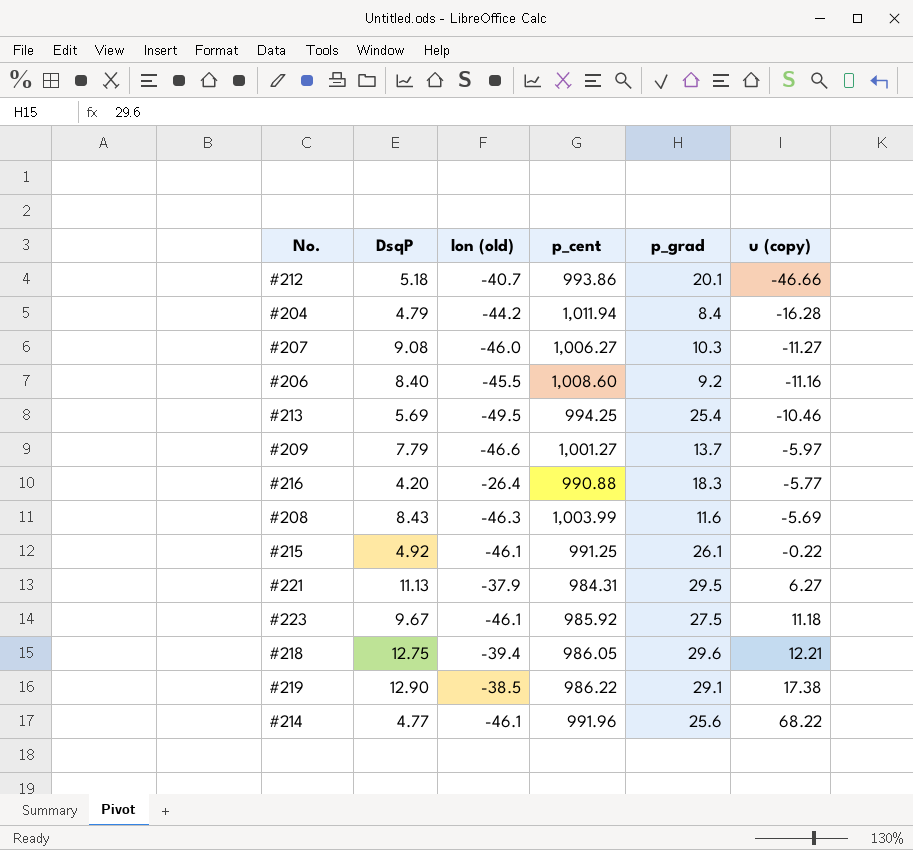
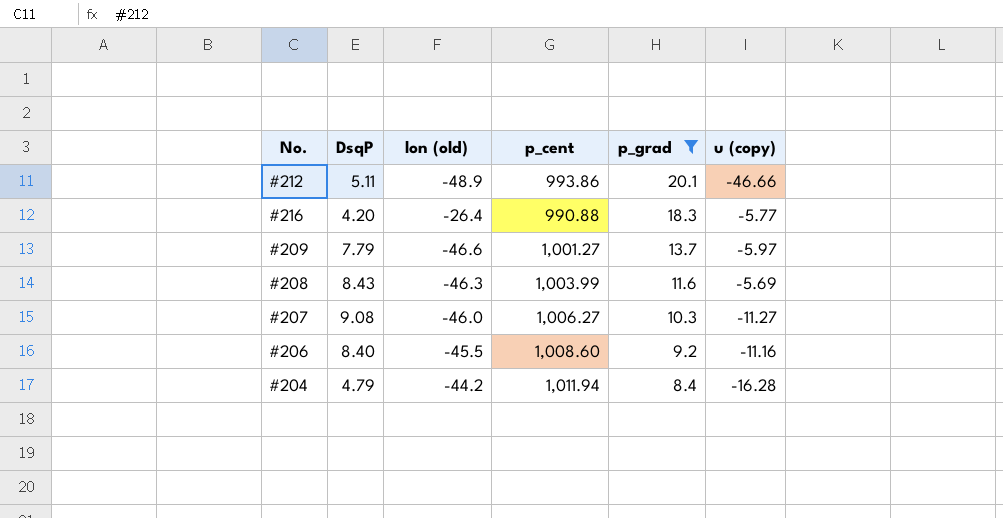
filter: none -> p_grad <= 20.1
row order: u (copy) ascending -> p_grad descending
#212 | DsqP: 5.18 -> 5.11
#212 | lon (old): -40.7 -> -48.9

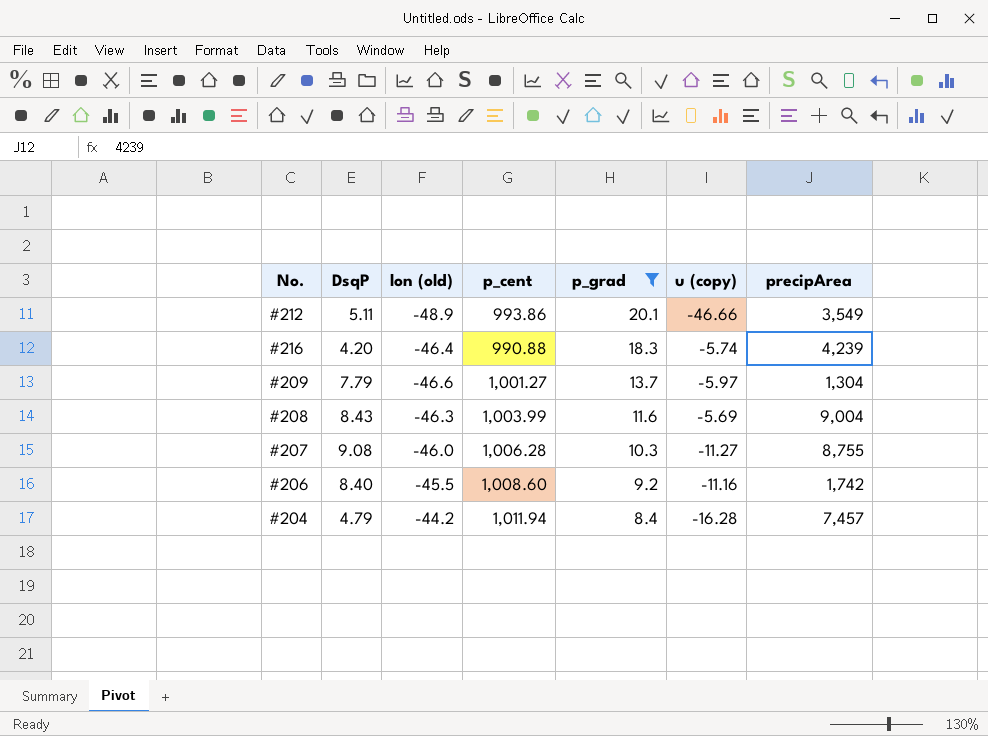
column precipArea | position: none -> 7
#216 | lon (old): -26.4 -> -46.4
#216 | u (copy): -5.77 -> -5.74
#207 | p_cent: 1,006.27 -> 1,006.28

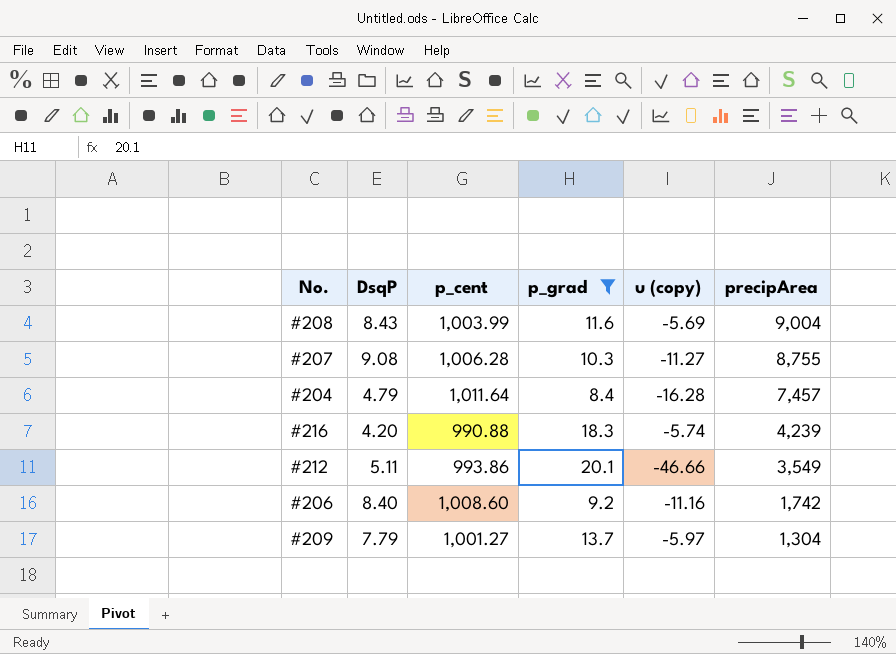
row order: p_grad descending -> precipArea descending
column lon (old) | position: 3 -> none
#204 | p_cent: 1,011.94 -> 1,011.64

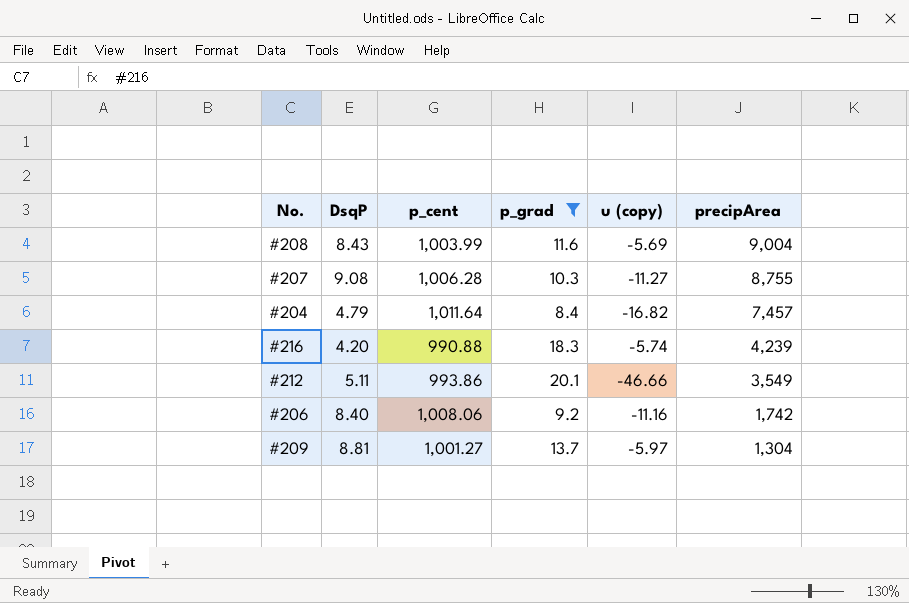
#204 | u (copy): -16.28 -> -16.82
#206 | p_cent: 1,008.60 -> 1,008.06
#209 | DsqP: 7.79 -> 8.81

